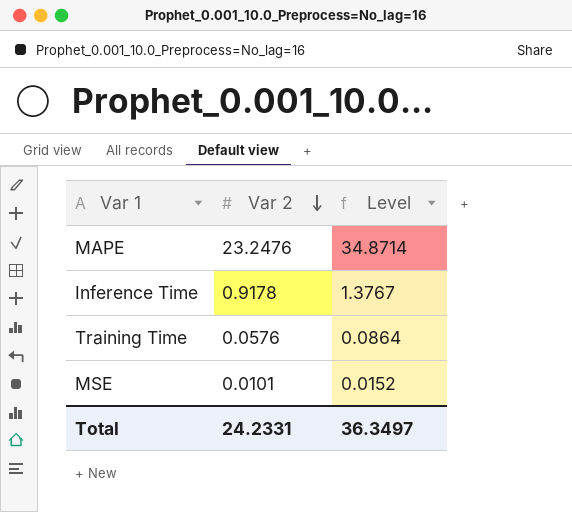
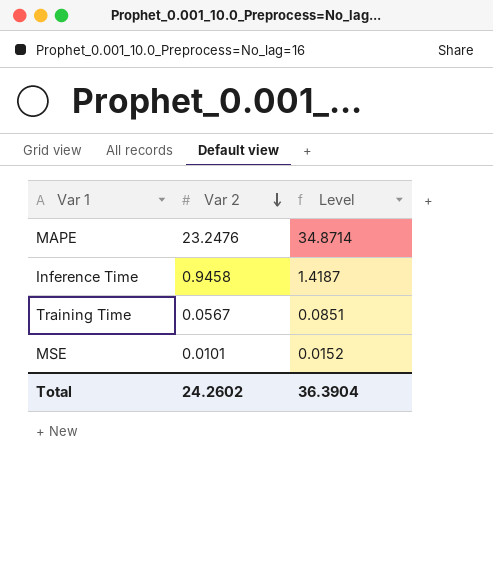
Inference Time | Var 2: 0.9178 -> 0.9458
Inference Time | Level: 1.3767 -> 1.4187
Training Time | Var 2: 0.0576 -> 0.0567
Training Time | Level: 0.0864 -> 0.0851
Total | Var 2: 24.2331 -> 24.2602
Total | Level: 36.3497 -> 36.3904

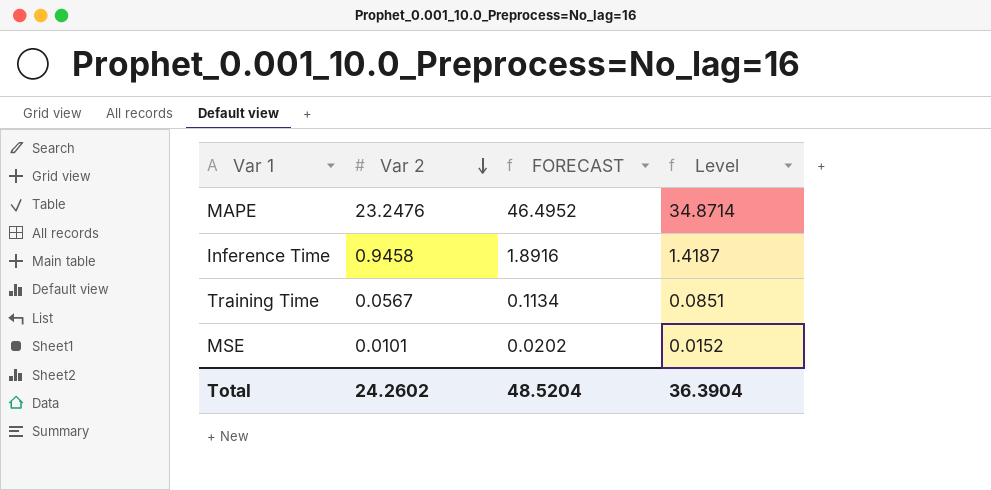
column FORECAST | formula: none -> [Var 2] * 2

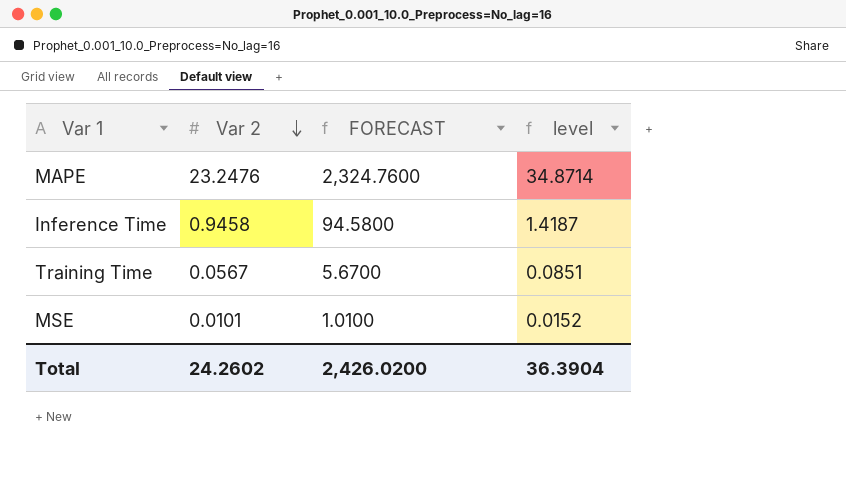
column FORECAST | formula: [Var 2] * 2 -> [Var 2] * 100
column name: Level -> level
Total | FORECAST: 48.5204 -> 2,426.0200

